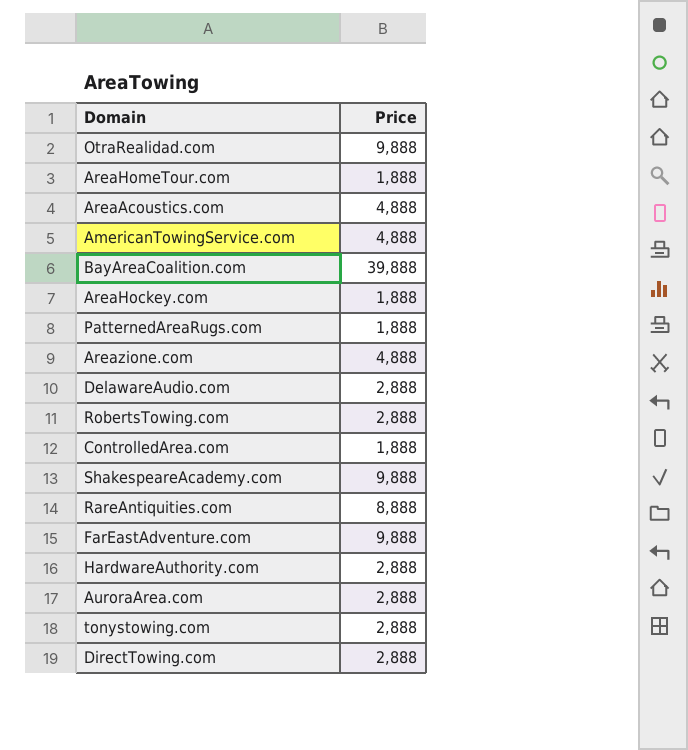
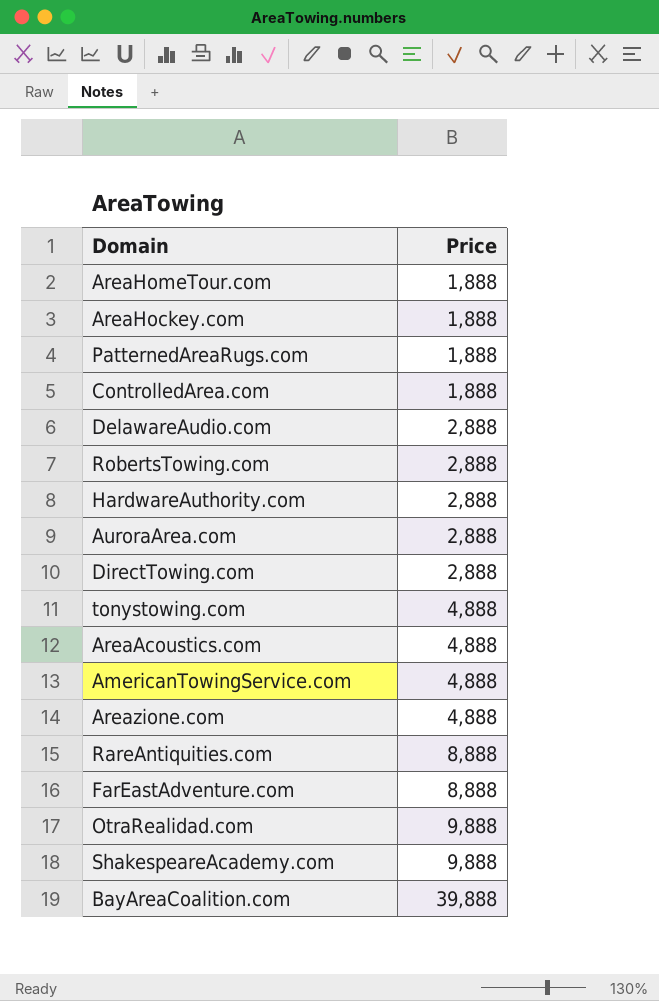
row order: none -> Price ascending
tonystowing.com | Price: 2,888 -> 4,888
FarEastAdventure.com | Price: 9,888 -> 8,888

